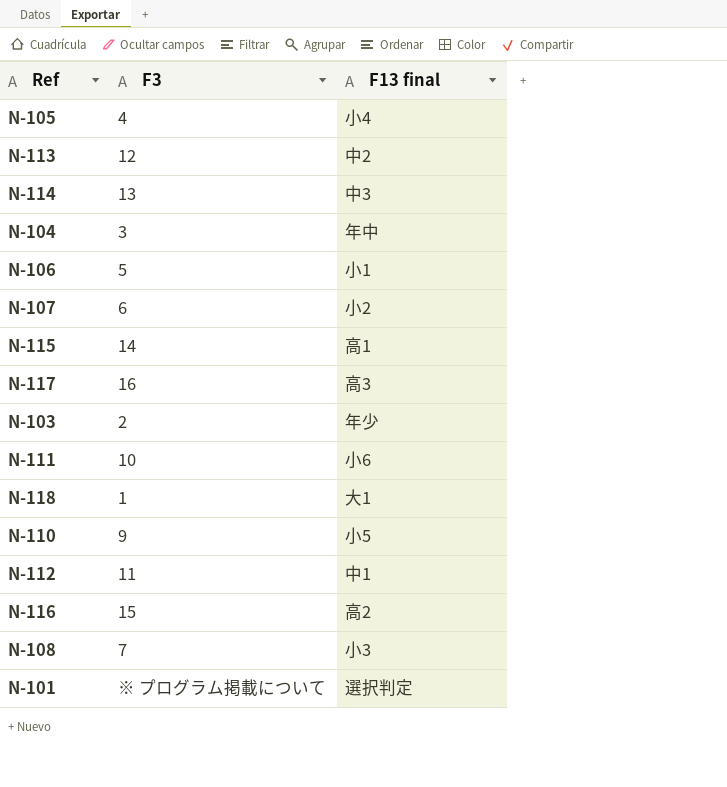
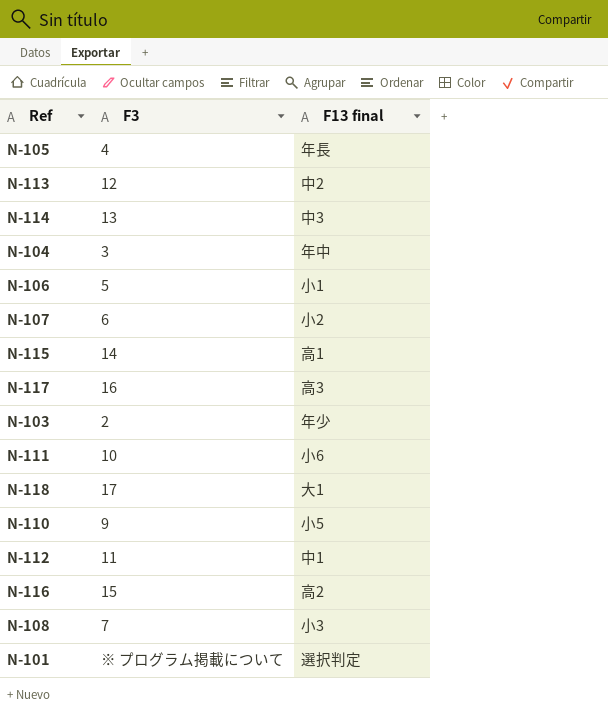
N-105 | F13 final: 小4 -> 年長
N-118 | F3: 1 -> 17

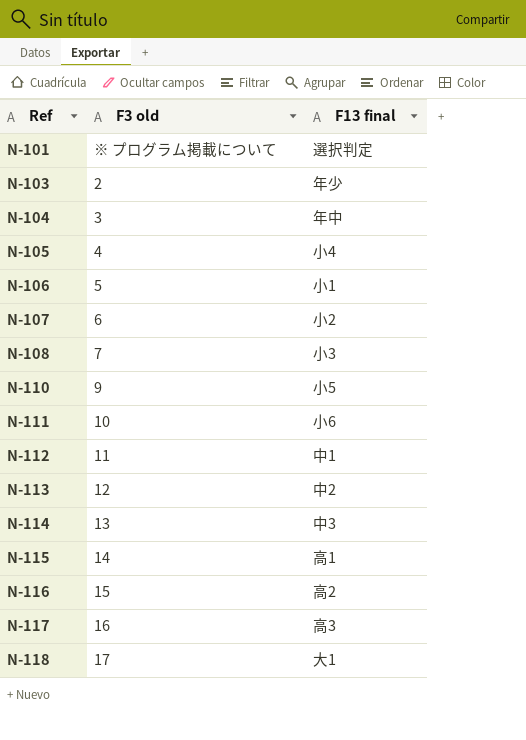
row order: none -> Ref ascending
column name: F3 -> F3 old
N-105 | F13 final: 年長 -> 小4

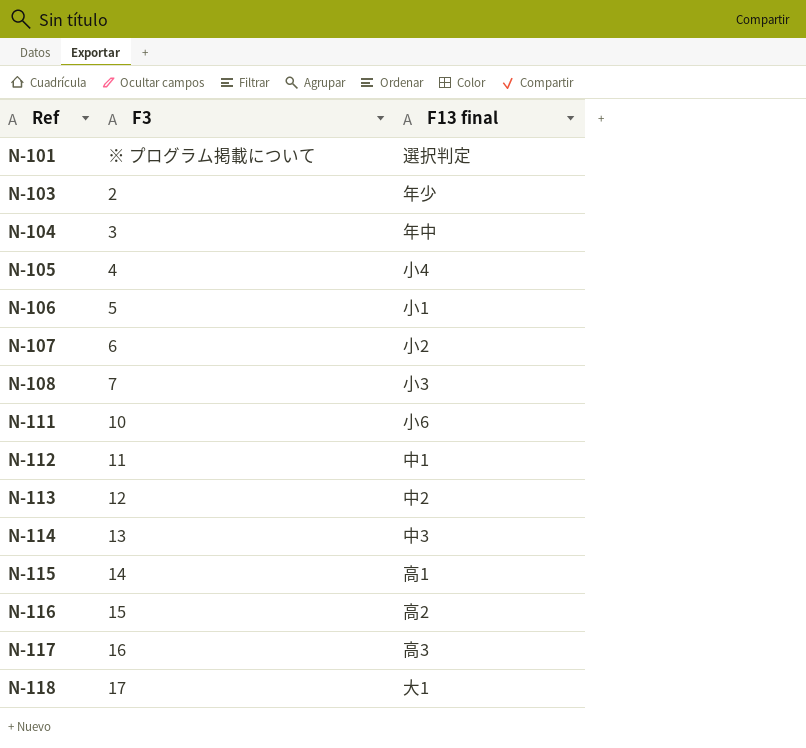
column name: F3 old -> F3
row N-110: 9 | 小5 -> none

